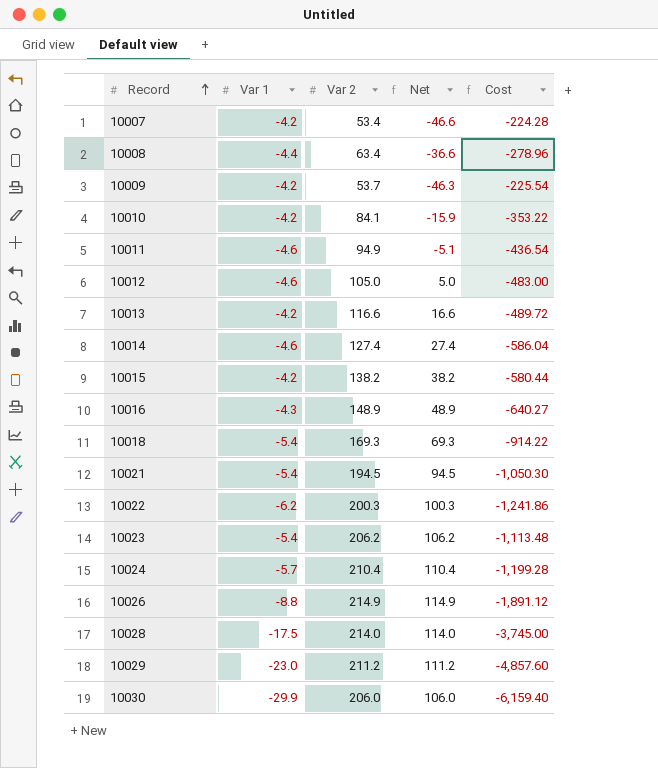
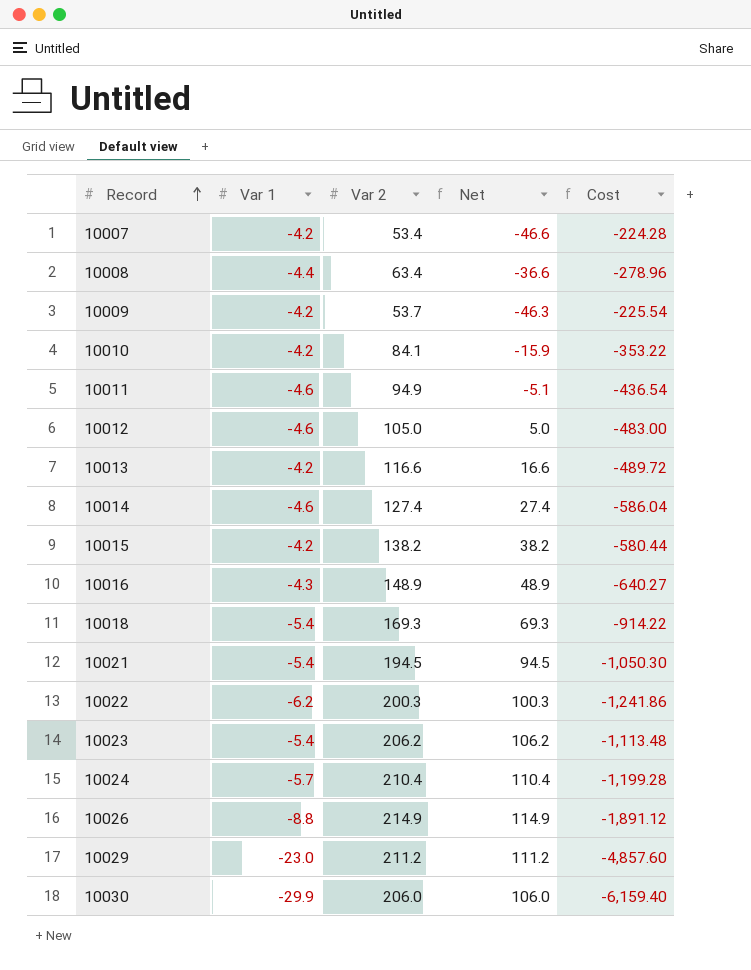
row 10028: -17.5 | 214.0 | 114.0 | -3,745.00 -> none

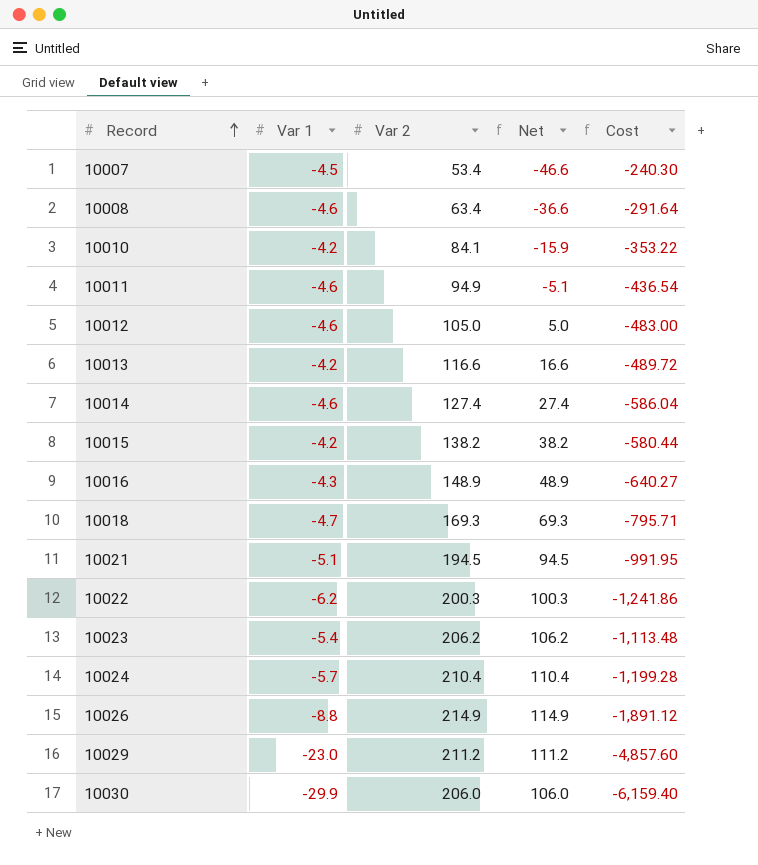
row 10009: -4.2 | 53.7 | -46.3 | -225.54 -> none
10007 | Var 1: -4.2 -> -4.5
10007 | Cost: -224.28 -> -240.30
10008 | Var 1: -4.4 -> -4.6
10008 | Cost: -278.96 -> -291.64
10018 | Var 1: -5.4 -> -4.7
10018 | Cost: -914.22 -> -795.71
10021 | Var 1: -5.4 -> -5.1
10021 | Cost: -1,050.30 -> -991.95

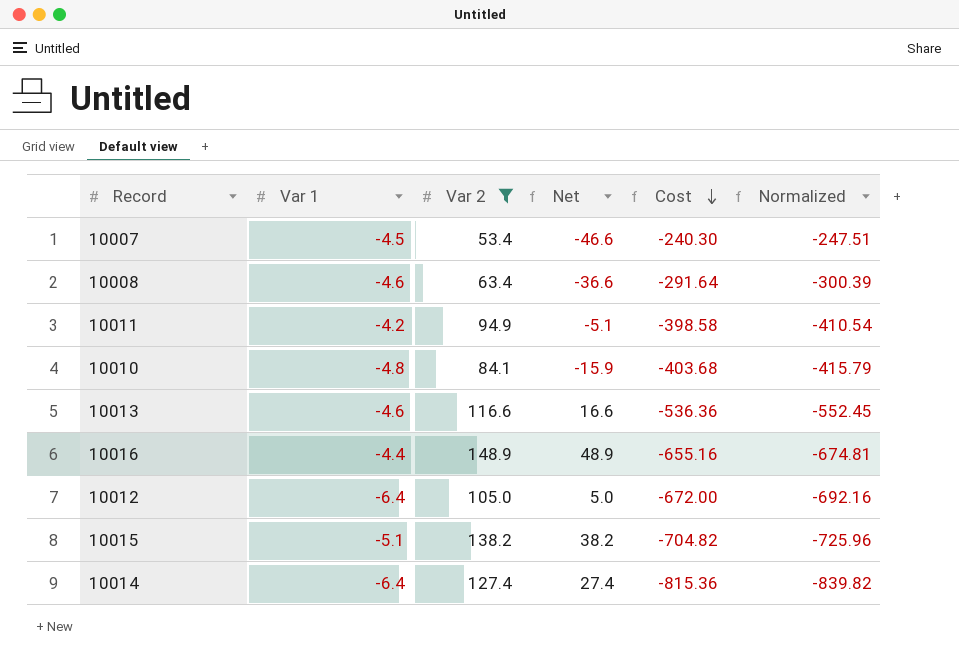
filter: none -> Var 2 <= 148.9
row order: Record ascending -> Cost descending
column Normalized | formula: none -> [Cost] * 1.03
10011 | Var 1: -4.6 -> -4.2
10011 | Cost: -436.54 -> -398.58
10010 | Var 1: -4.2 -> -4.8
10010 | Cost: -353.22 -> -403.68
10013 | Var 1: -4.2 -> -4.6
10013 | Cost: -489.72 -> -536.36
10016 | Var 1: -4.3 -> -4.4
10016 | Cost: -640.27 -> -655.16
10012 | Var 1: -4.6 -> -6.4
10012 | Cost: -483.00 -> -672.00
10015 | Var 1: -4.2 -> -5.1
10015 | Cost: -580.44 -> -704.82
10014 | Var 1: -4.6 -> -6.4
10014 | Cost: -586.04 -> -815.36

